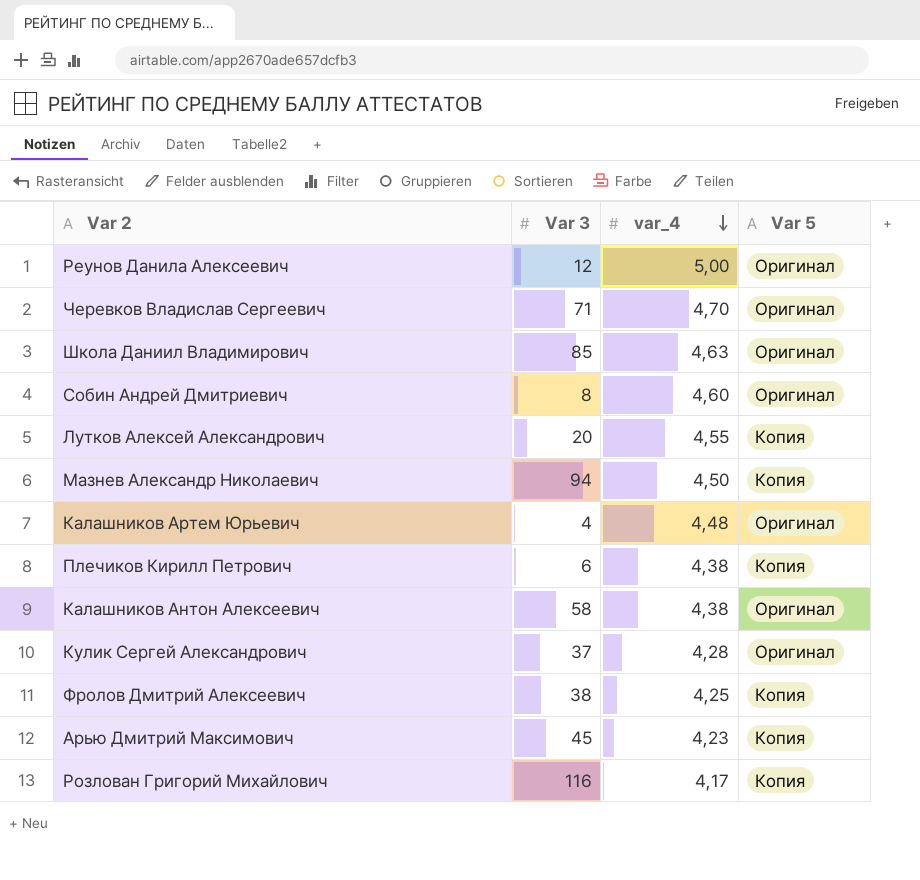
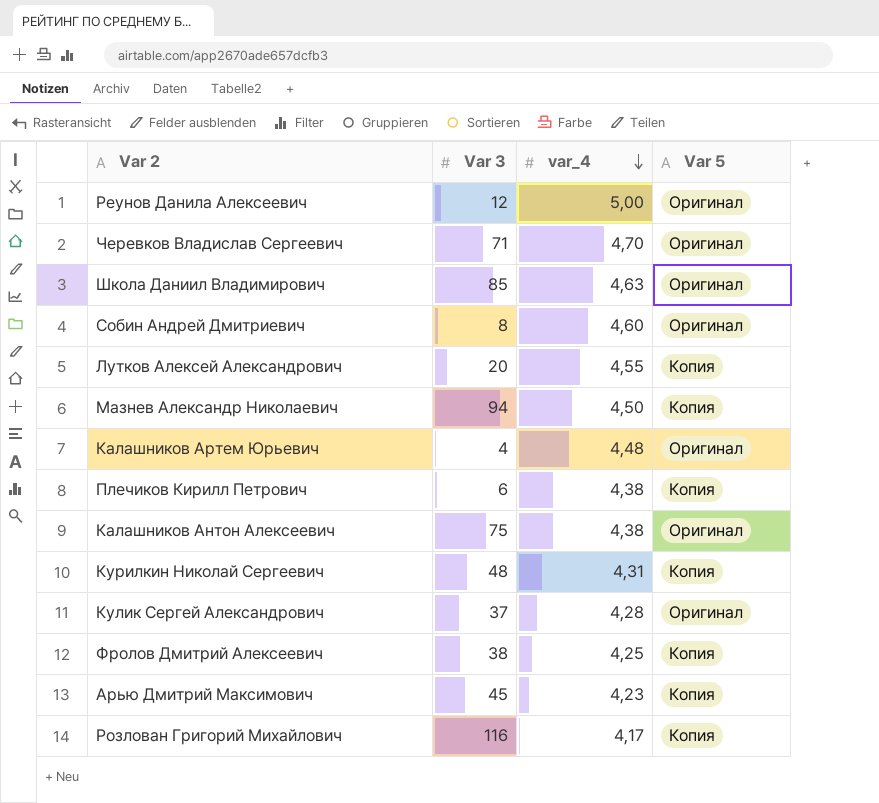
Калашников Антон Алексеевич | Var 3: 58 -> 75
row Курилкин Николай Сергеевич: none -> 48 | 4,31 | Копия

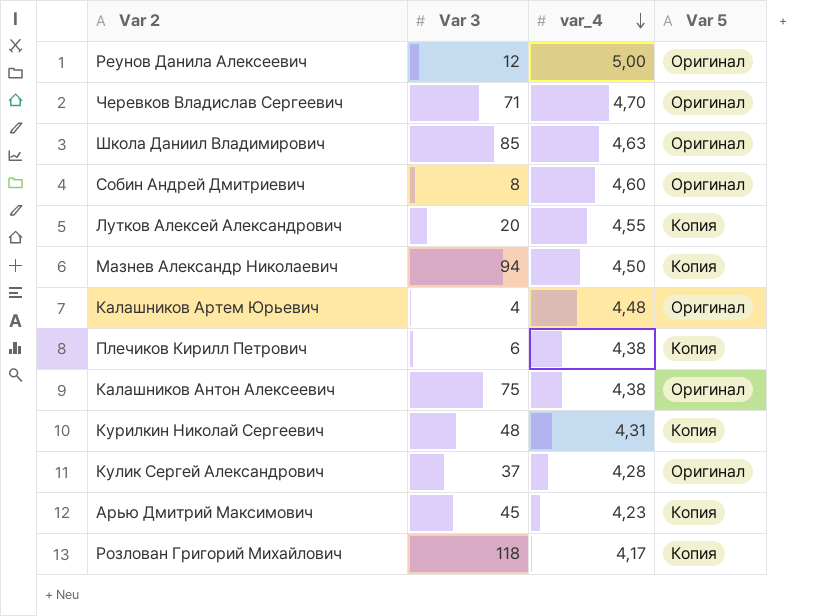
row Фролов Дмитрий Алексеевич: 38 | 4,25 | Копия -> none
Розлован Григорий Михайлович | Var 3: 116 -> 118

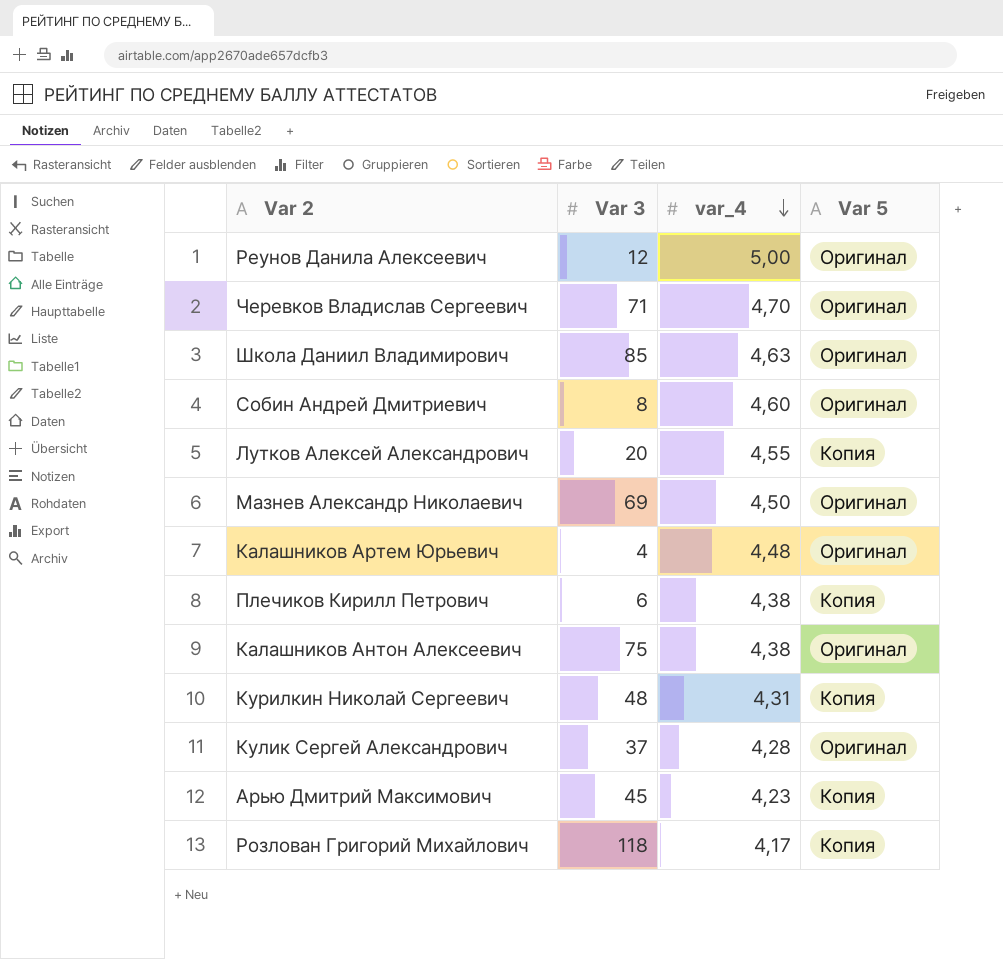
Мазнев Александр Николаевич | Var 3: 94 -> 69
Мазнев Александр Николаевич | Var 5: Копия -> Оригинал

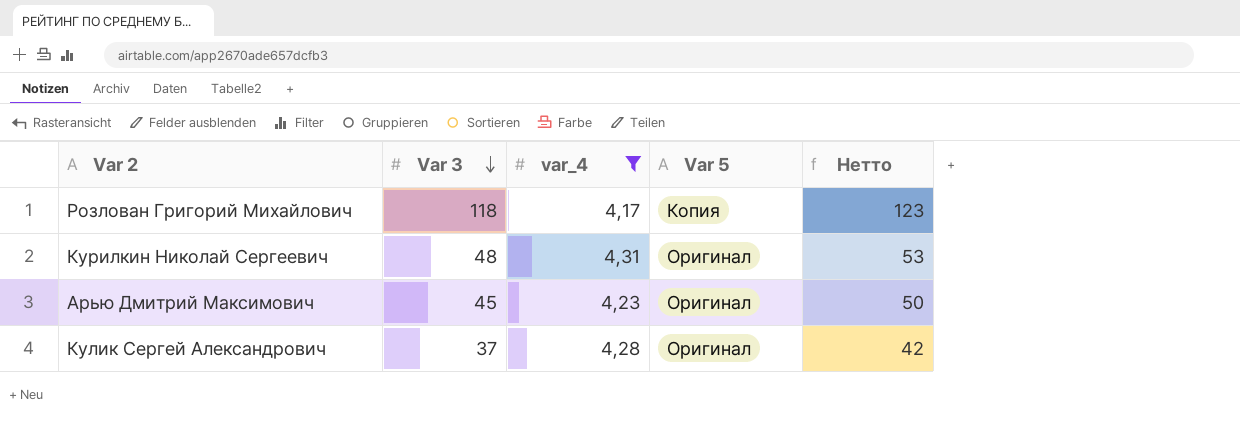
filter: none -> var_4 <= 4,31
row order: var_4 descending -> Var 3 descending
column Нетто | formula: none -> [Var 3] + 5
Курилкин Николай Сергеевич | Var 5: Копия -> Оригинал
Арью Дмитрий Максимович | Var 5: Копия -> Оригинал

